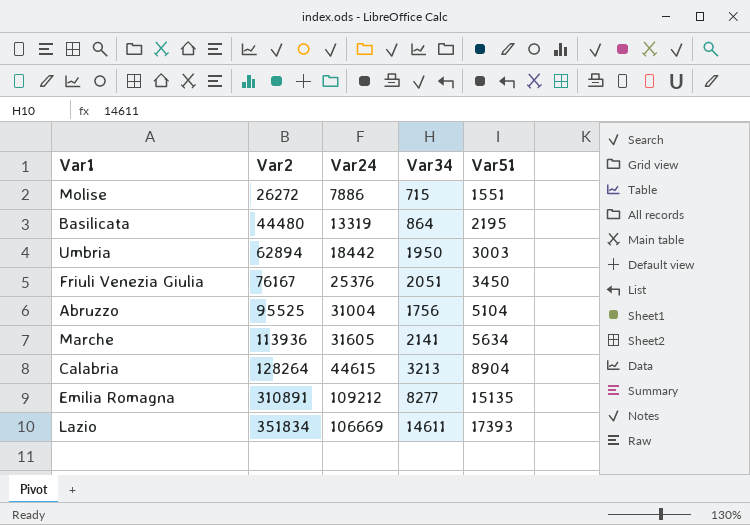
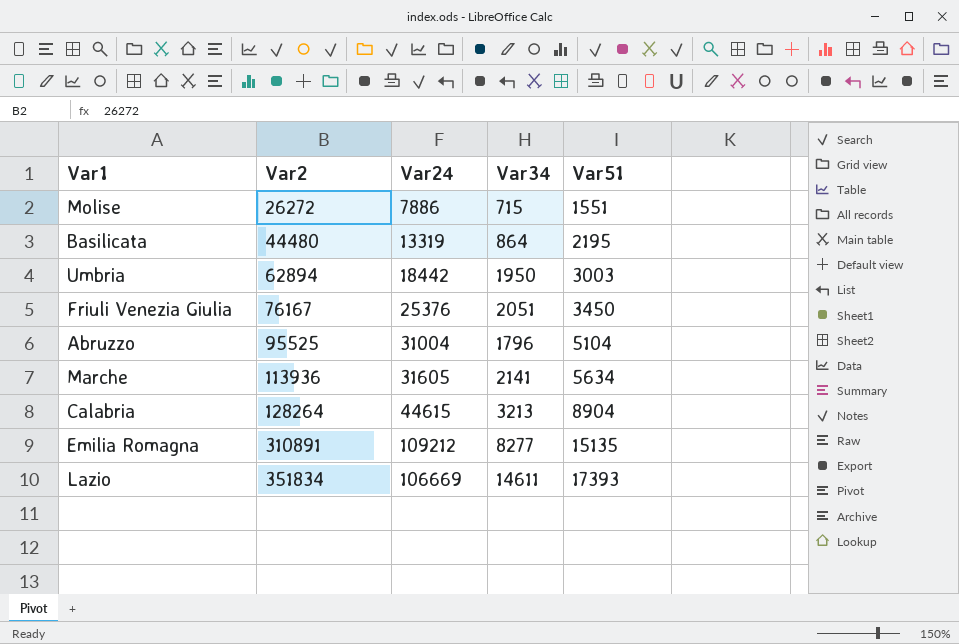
Abruzzo | Var34: 1756 -> 1796

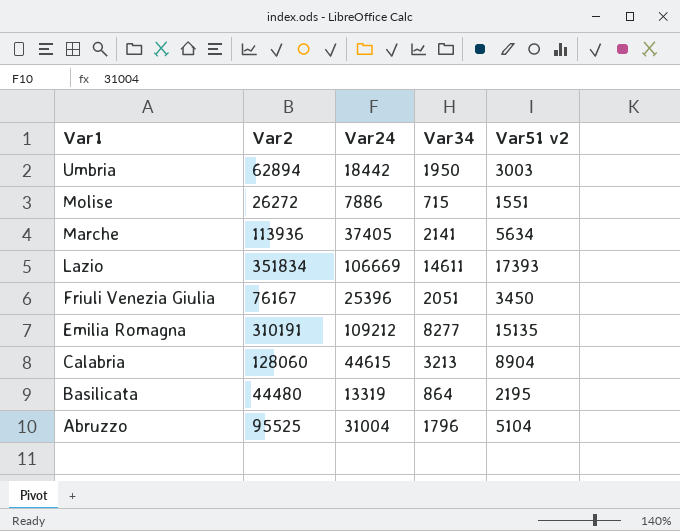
row order: Var2 ascending -> Var1 descending
column name: Var51 -> Var51 v2
Marche | Var24: 31605 -> 37405
Friuli Venezia Giulia | Var24: 25376 -> 25396
Emilia Romagna | Var2: 310891 -> 310191
Calabria | Var2: 128264 -> 128060

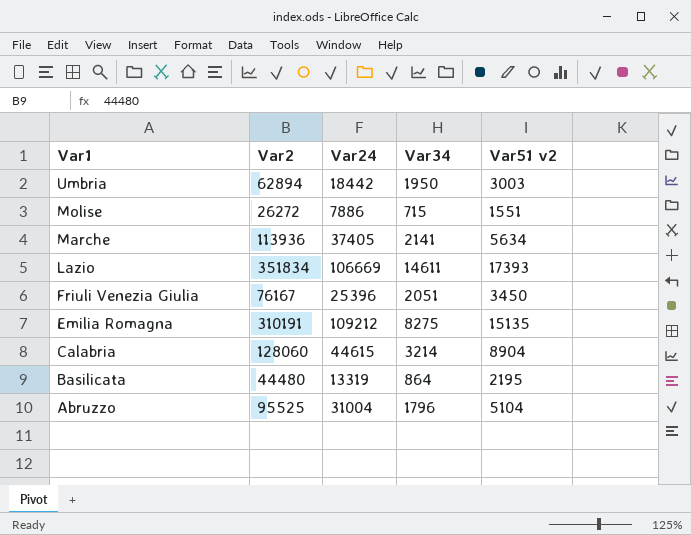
Emilia Romagna | Var34: 8277 -> 8275
Calabria | Var34: 3213 -> 3214

